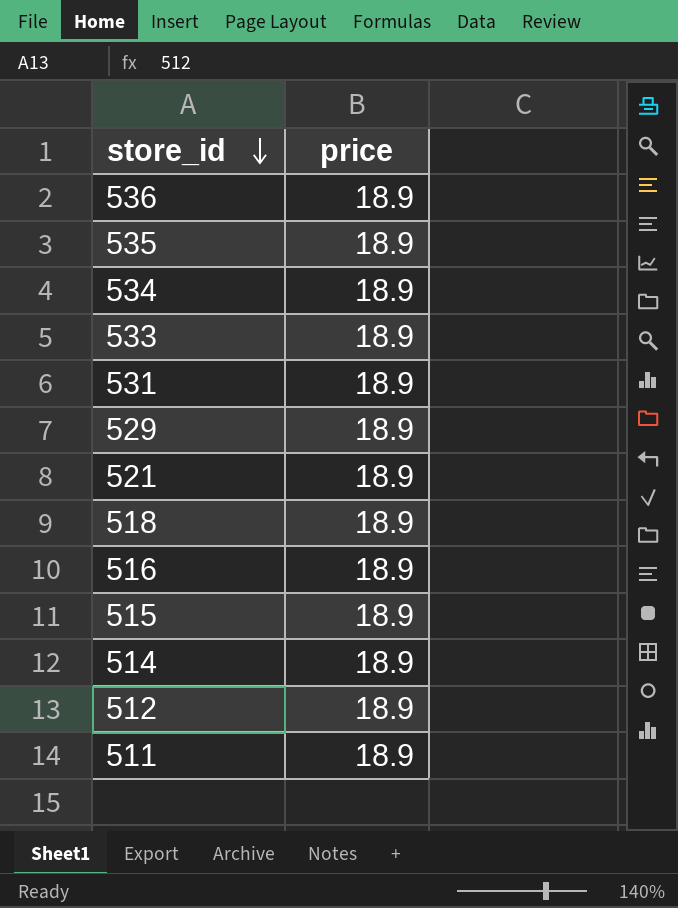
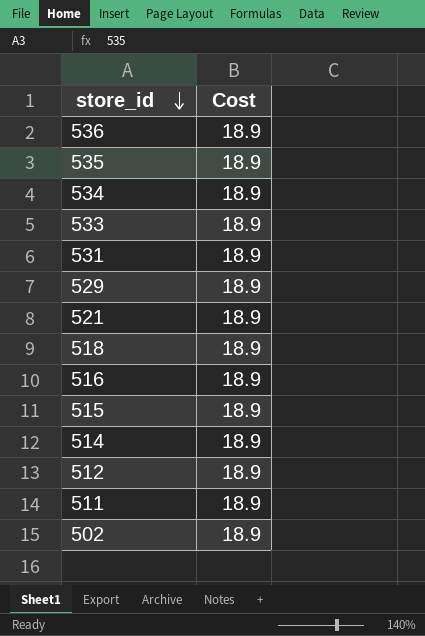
column name: price -> Cost
row 502: none -> 18.9

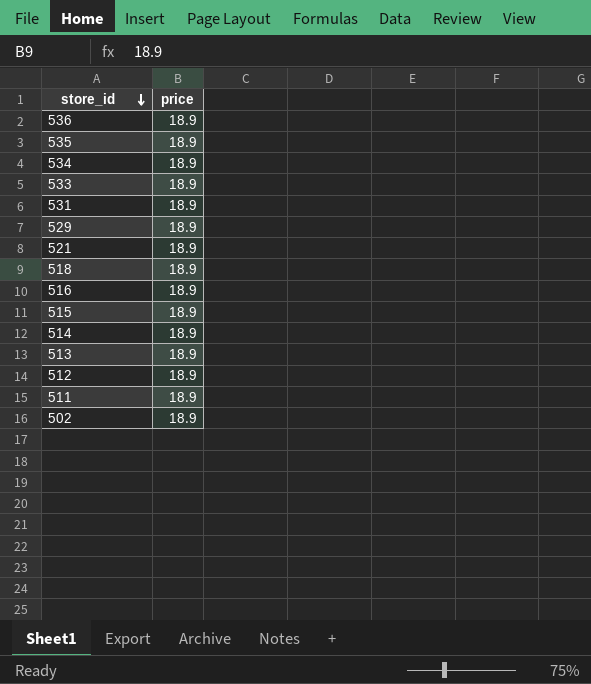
column name: Cost -> price
row 513: none -> 18.9

